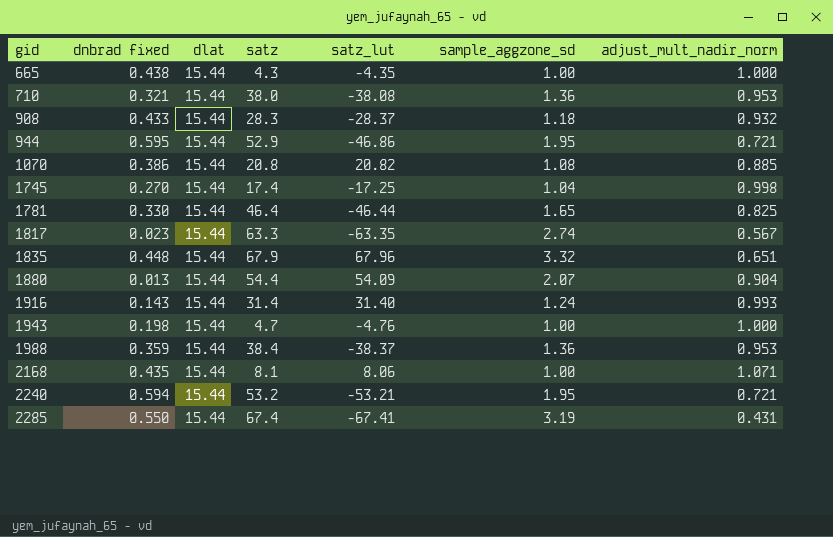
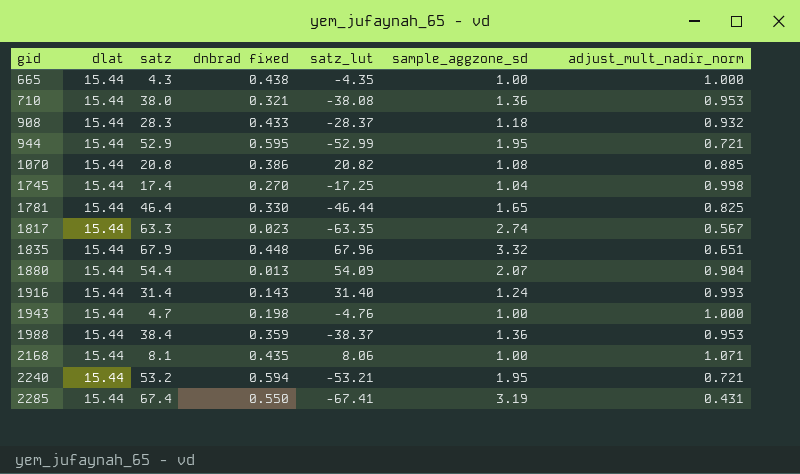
column dnbrad fixed | position: 2 -> 4
944 | satz_lut: -46.86 -> -52.99

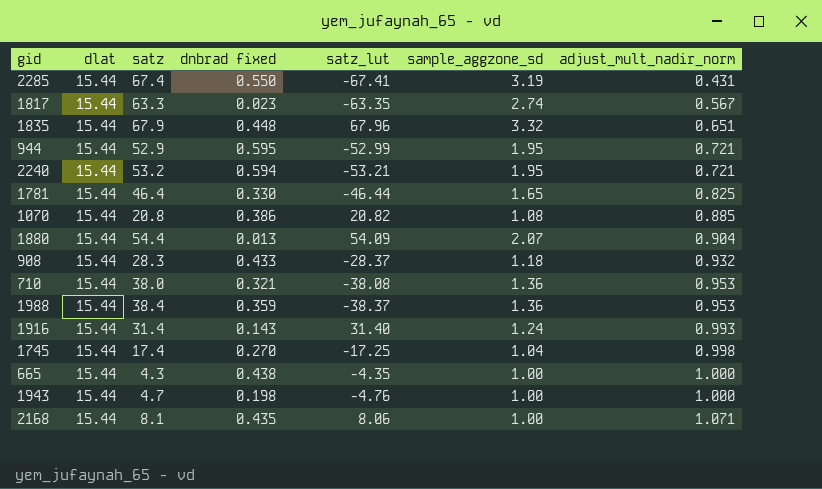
row order: gid ascending -> adjust_mult_nadir_norm ascending

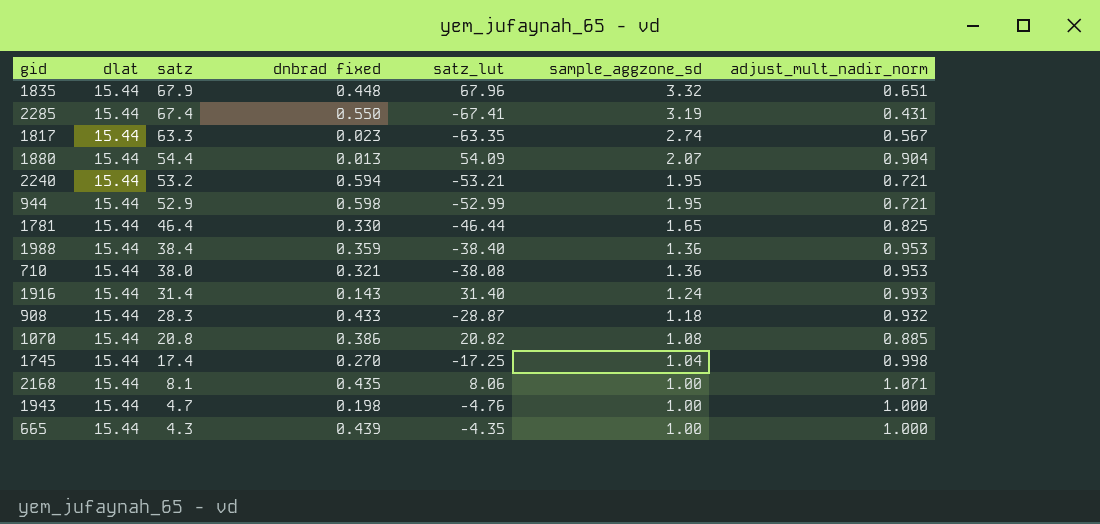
row order: adjust_mult_nadir_norm ascending -> satz descending
944 | dnbrad fixed: 0.595 -> 0.598
1988 | satz_lut: -38.37 -> -38.40
908 | satz_lut: -28.37 -> -28.87
665 | dnbrad fixed: 0.438 -> 0.439

